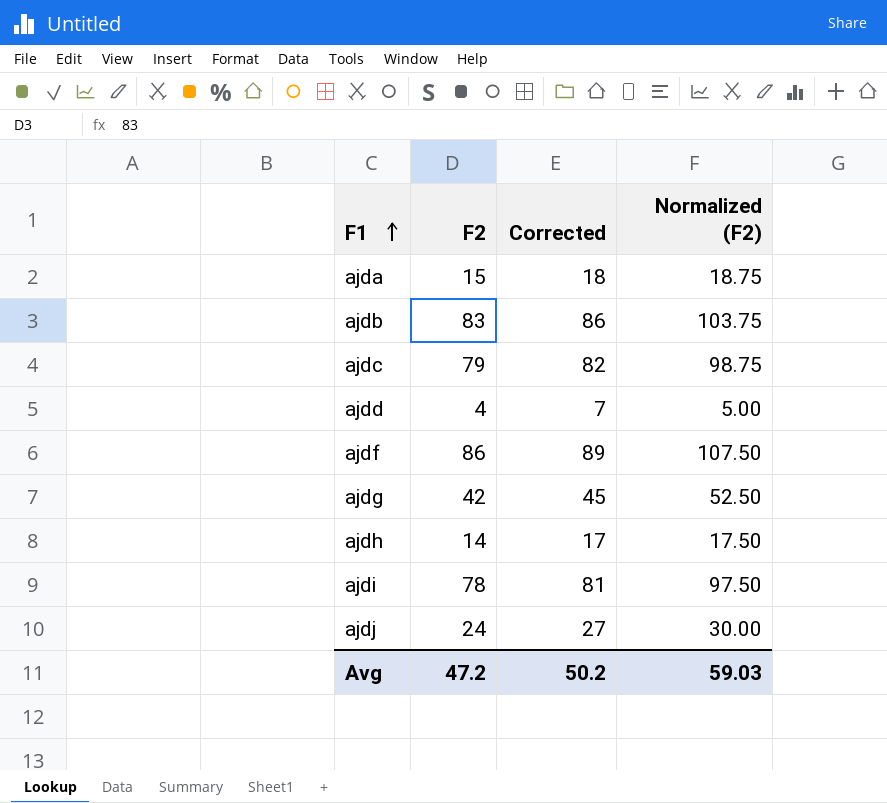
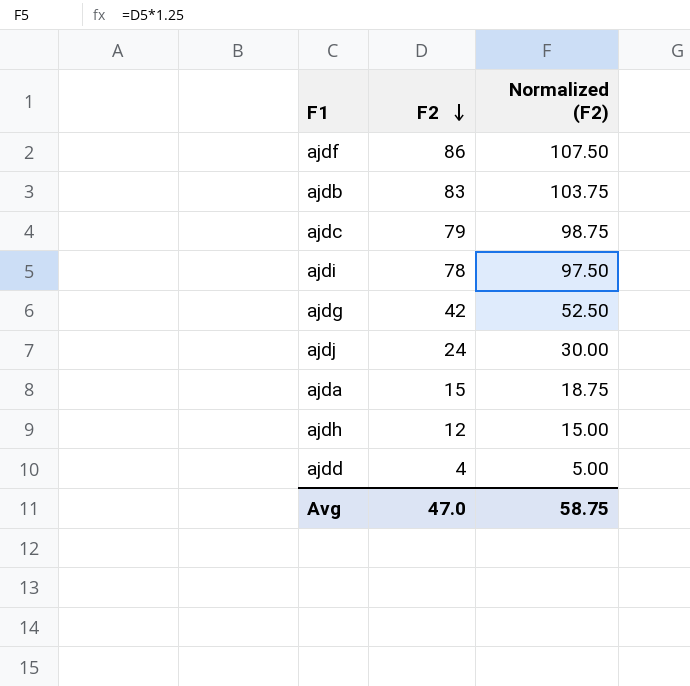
row order: F1 ascending -> F2 descending
column Corrected | formula: [F2] + 3 -> none
ajdh | F2: 14 -> 12
ajdh | Normalized (F2): 17.50 -> 15.00
Avg | F2: 47.2 -> 47.0
Avg | Normalized (F2): 59.03 -> 58.75

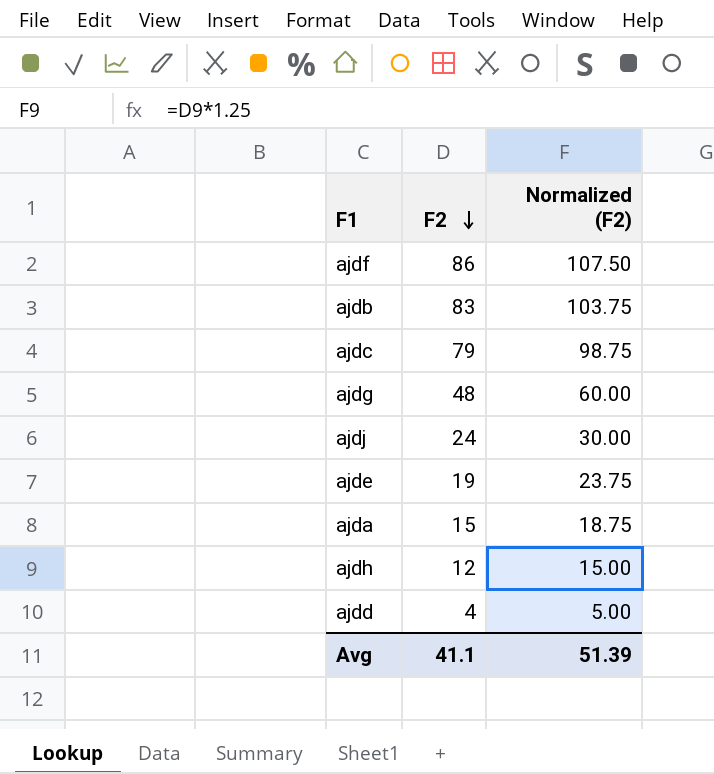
row ajdi: 78 | 97.50 -> none
ajdg | F2: 42 -> 48
ajdg | Normalized (F2): 52.50 -> 60.00
row ajde: none -> 19 | 23.75
Avg | F2: 47.0 -> 41.1
Avg | Normalized (F2): 58.75 -> 51.39

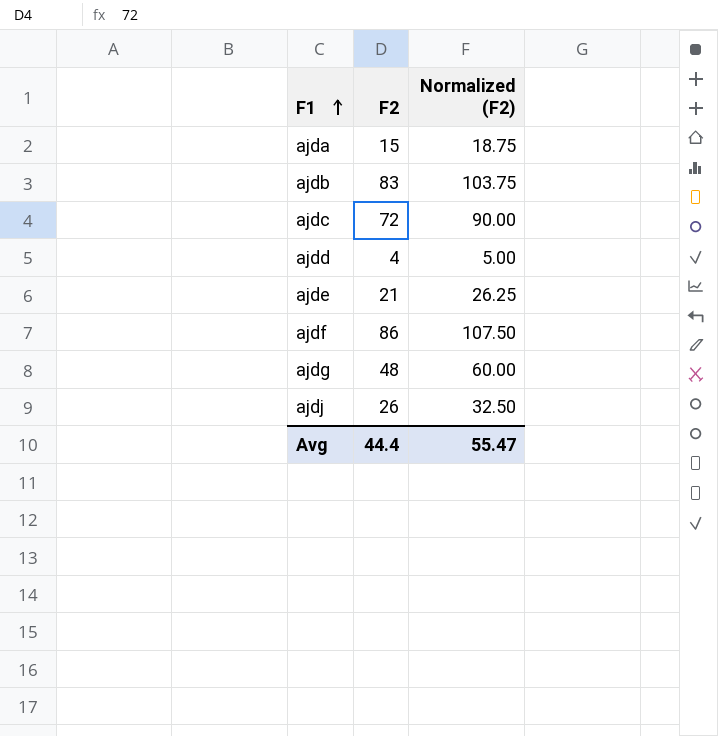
row order: F2 descending -> F1 ascending
row ajdh: 12 | 15.00 -> none
ajdc | F2: 79 -> 72
ajdc | Normalized (F2): 98.75 -> 90.00
ajde | F2: 19 -> 21
ajde | Normalized (F2): 23.75 -> 26.25
ajdj | F2: 24 -> 26
ajdj | Normalized (F2): 30.00 -> 32.50
Avg | F2: 41.1 -> 44.4
Avg | Normalized (F2): 51.39 -> 55.47

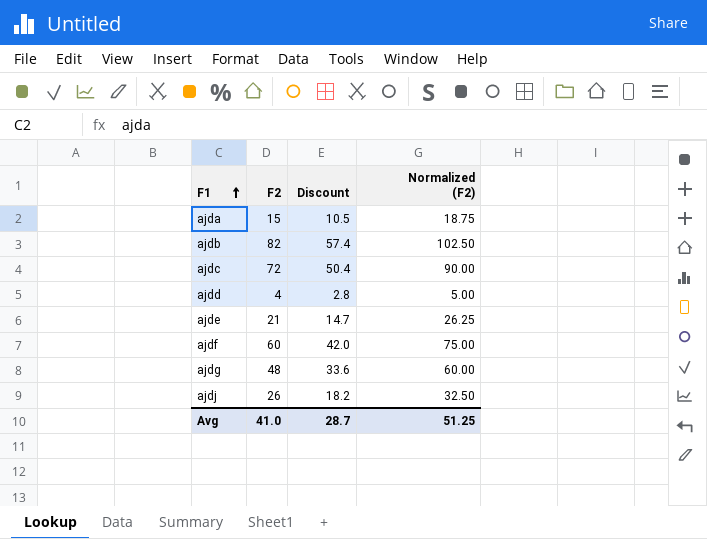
column Discount | formula: none -> [F2] * 0.7
ajdb | F2: 83 -> 82
ajdb | Normalized (F2): 103.75 -> 102.50
ajdf | F2: 86 -> 60
ajdf | Normalized (F2): 107.50 -> 75.00
Avg | F2: 44.4 -> 41.0
Avg | Normalized (F2): 55.47 -> 51.25

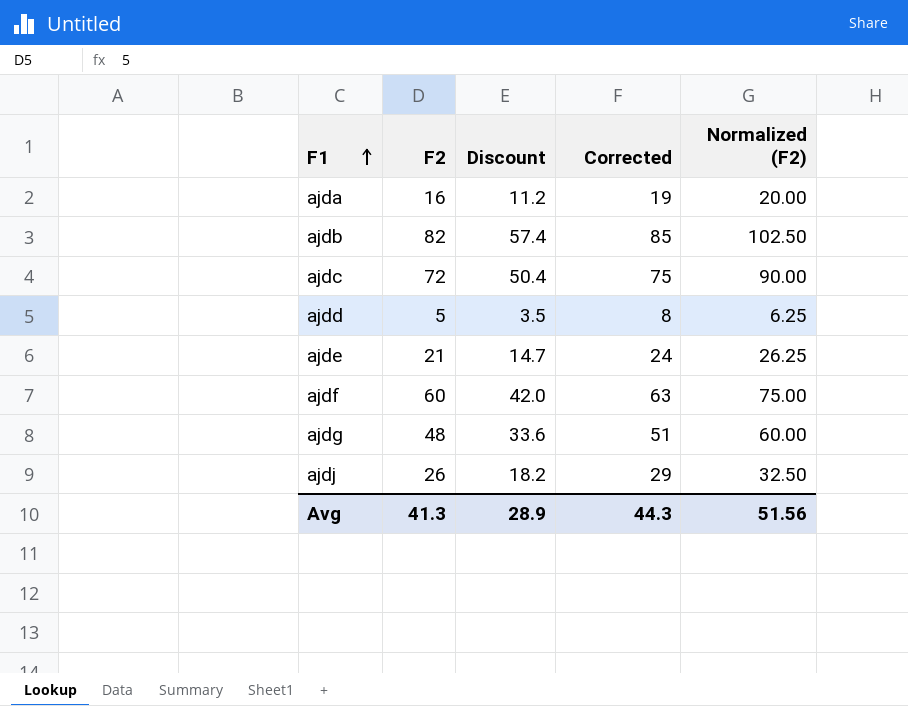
column Corrected | formula: none -> [F2] + 3
ajda | F2: 15 -> 16
ajda | Discount: 10.5 -> 11.2
ajda | Normalized (F2): 18.75 -> 20.00
ajdd | F2: 4 -> 5
ajdd | Discount: 2.8 -> 3.5
ajdd | Normalized (F2): 5.00 -> 6.25
Avg | F2: 41.0 -> 41.3
Avg | Discount: 28.7 -> 28.9
Avg | Normalized (F2): 51.25 -> 51.56

